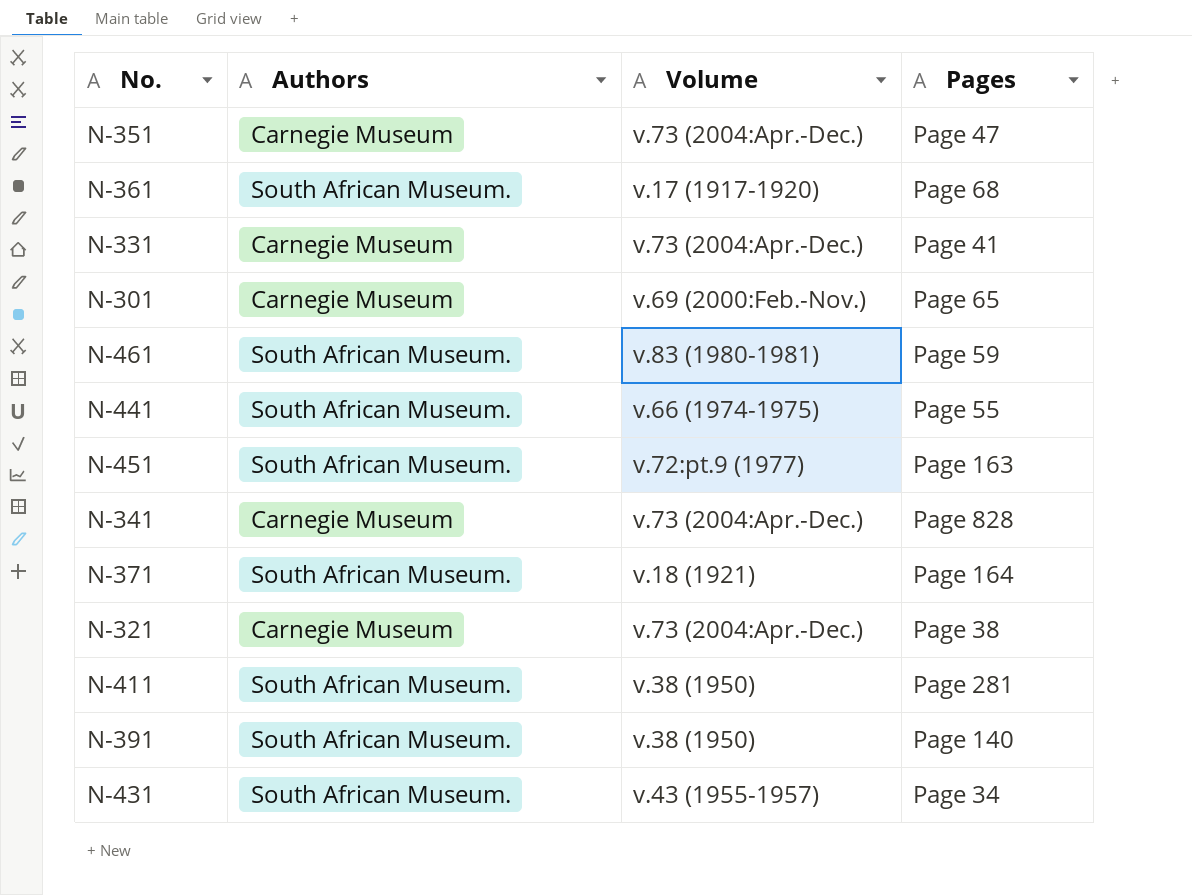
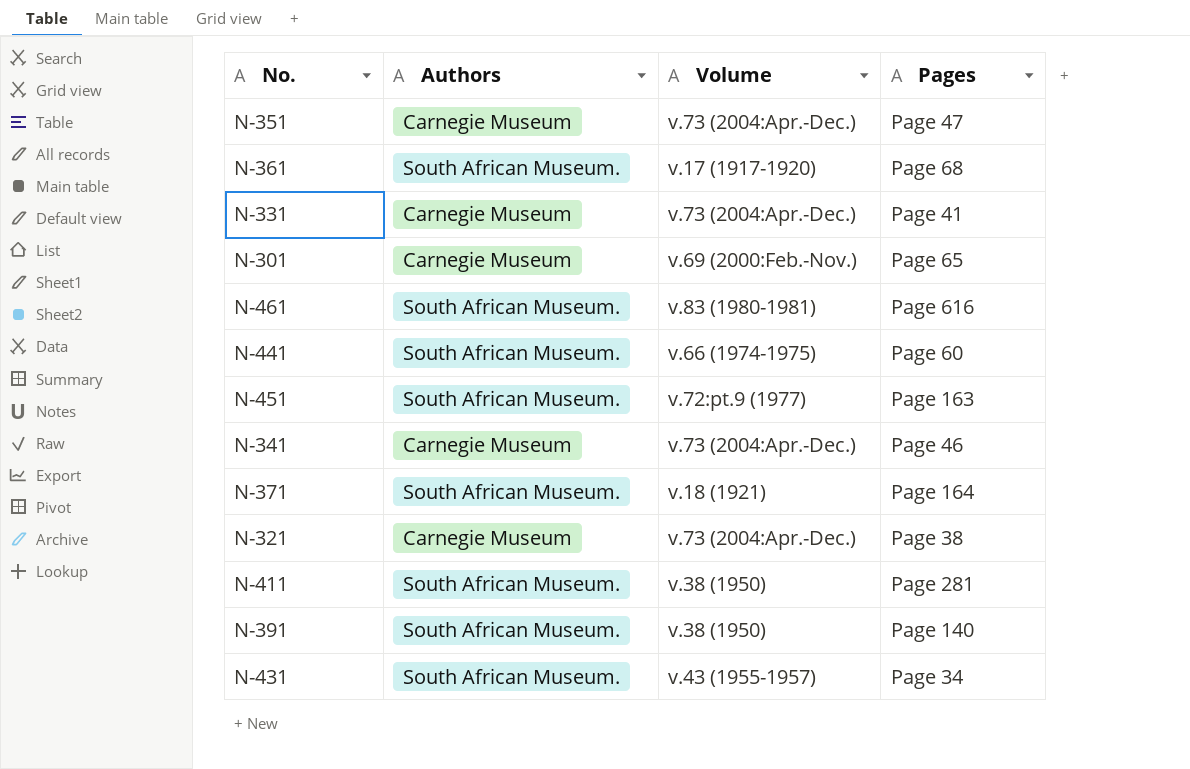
N-461 | Pages: Page 59 -> Page 616
N-441 | Pages: Page 55 -> Page 60
N-341 | Pages: Page 828 -> Page 46

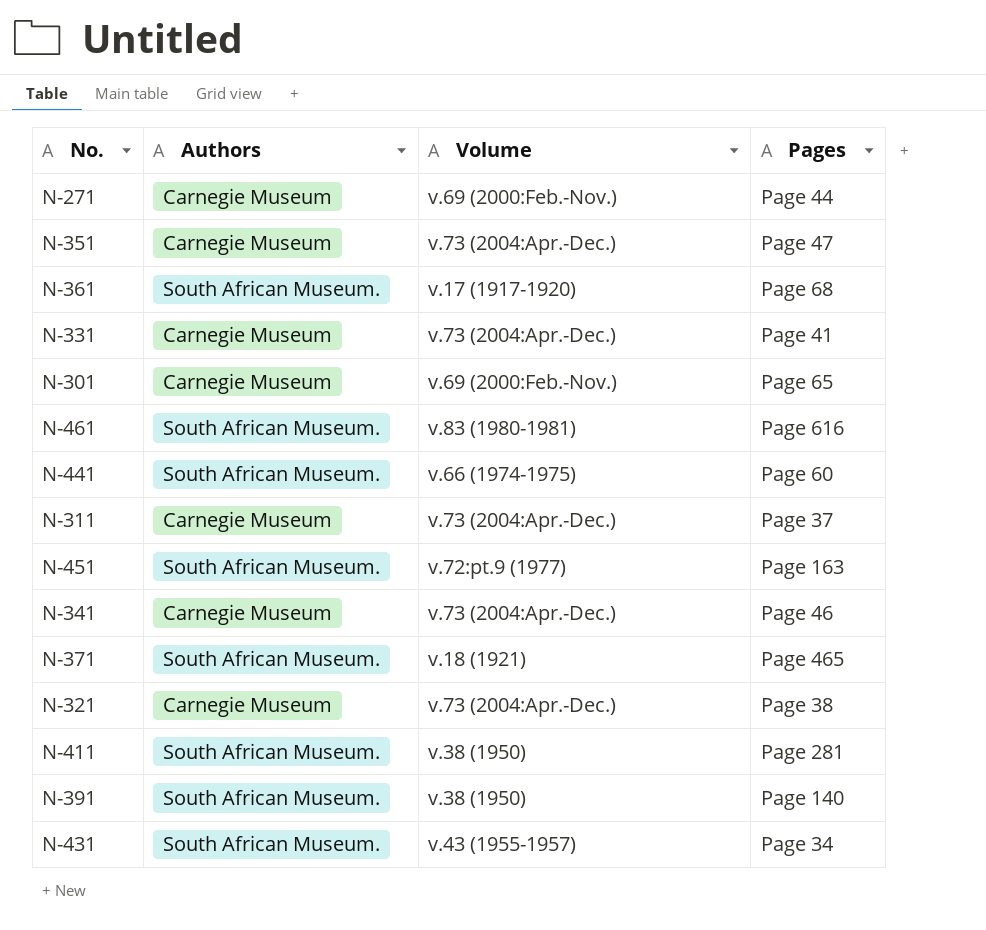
row N-271: none -> Carnegie Museum | v.69 (2000:Feb.-Nov.) | Page 44
row N-311: none -> Carnegie Museum | v.73 (2004:Apr.-Dec.) | Page 37
N-371 | Pages: Page 164 -> Page 465

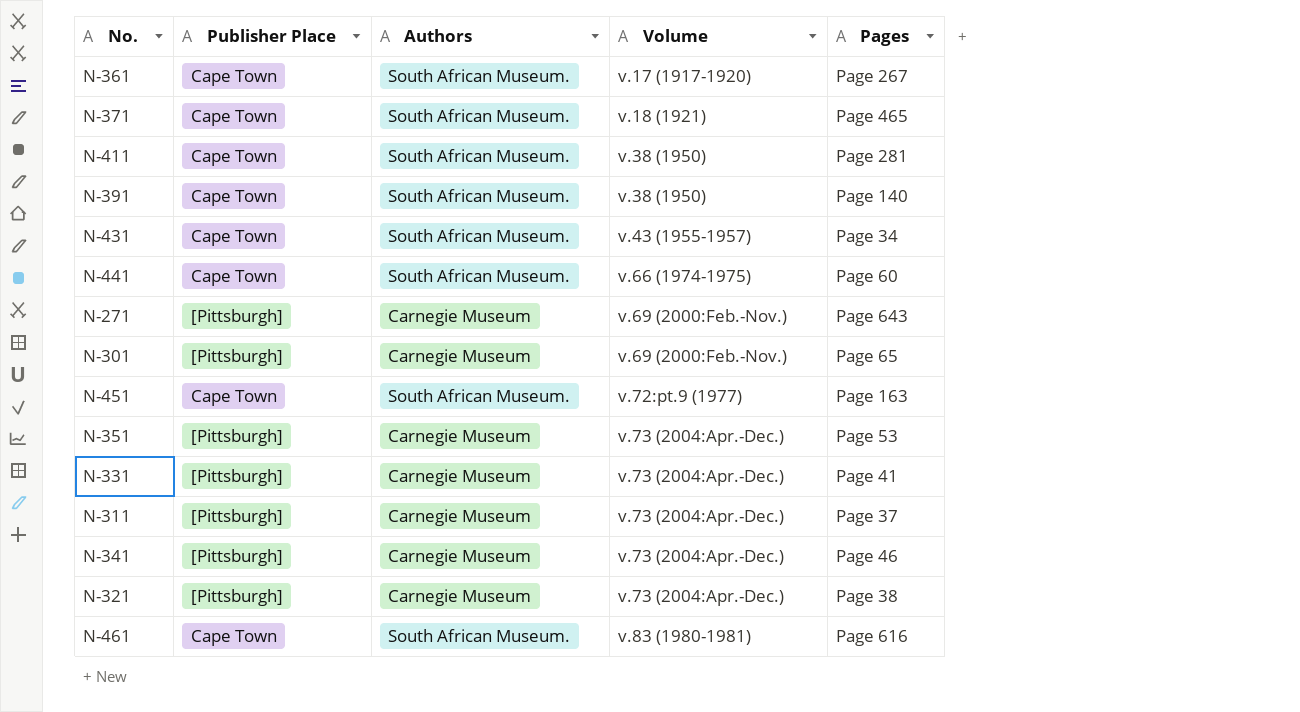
row order: none -> Volume ascending
column Publisher Place | position: none -> 2
N-361 | Pages: Page 68 -> Page 267
N-271 | Pages: Page 44 -> Page 643
N-351 | Pages: Page 47 -> Page 53

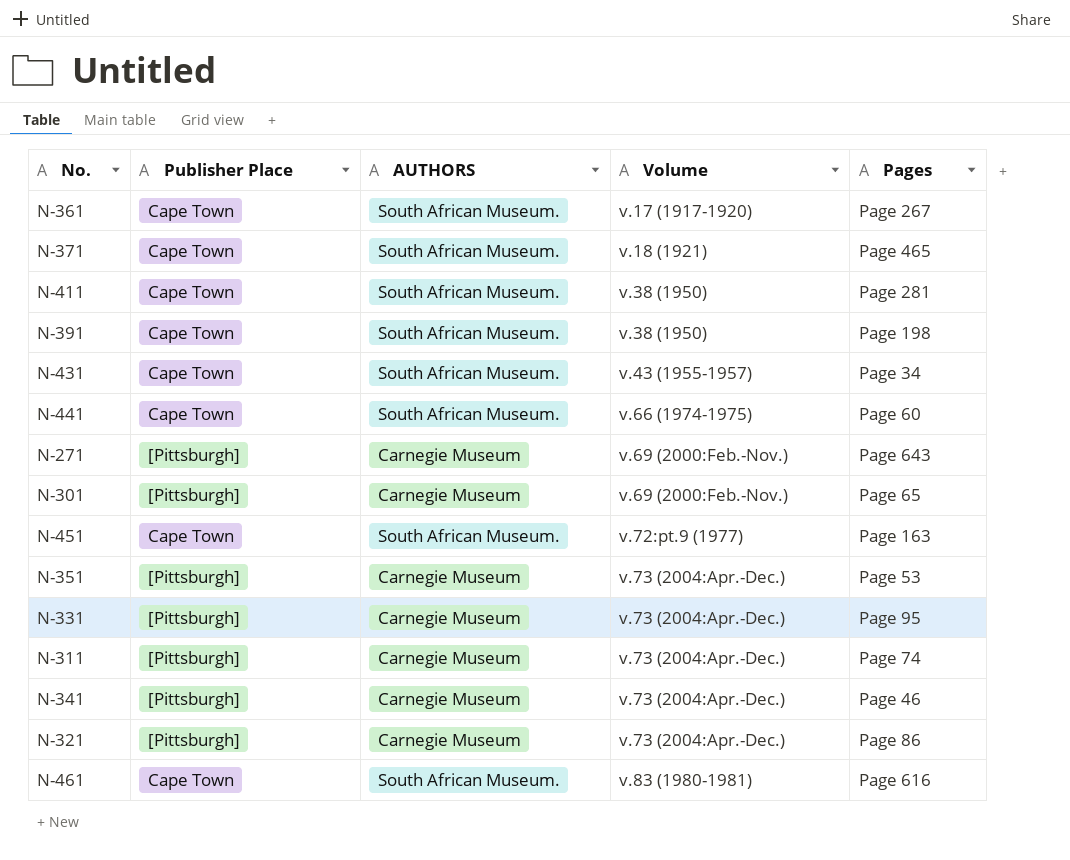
column name: Authors -> AUTHORS
N-391 | Pages: Page 140 -> Page 198
N-331 | Pages: Page 41 -> Page 95
N-311 | Pages: Page 37 -> Page 74
N-321 | Pages: Page 38 -> Page 86

